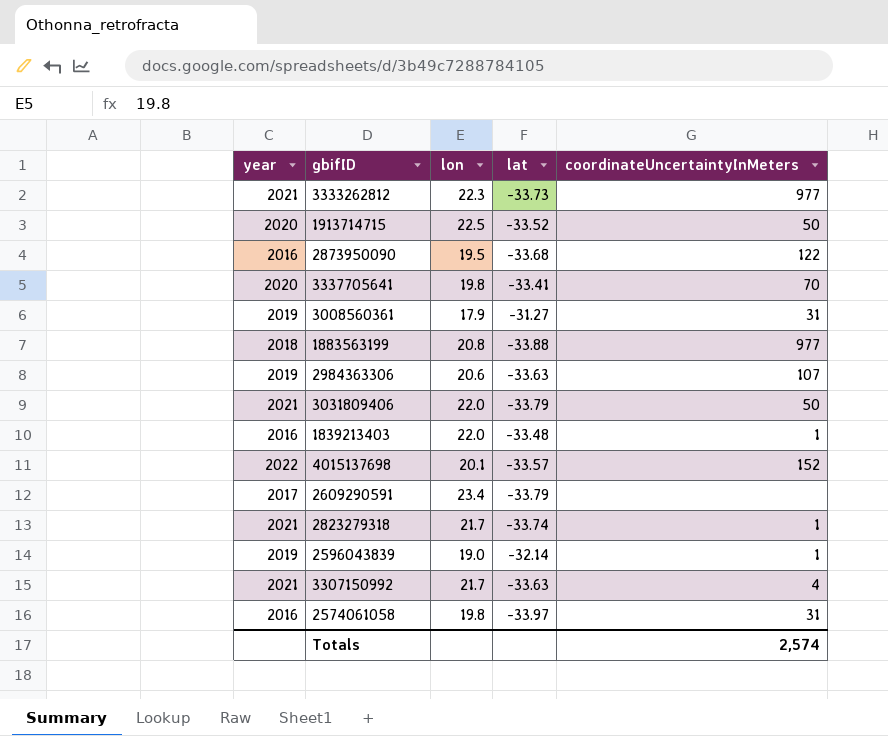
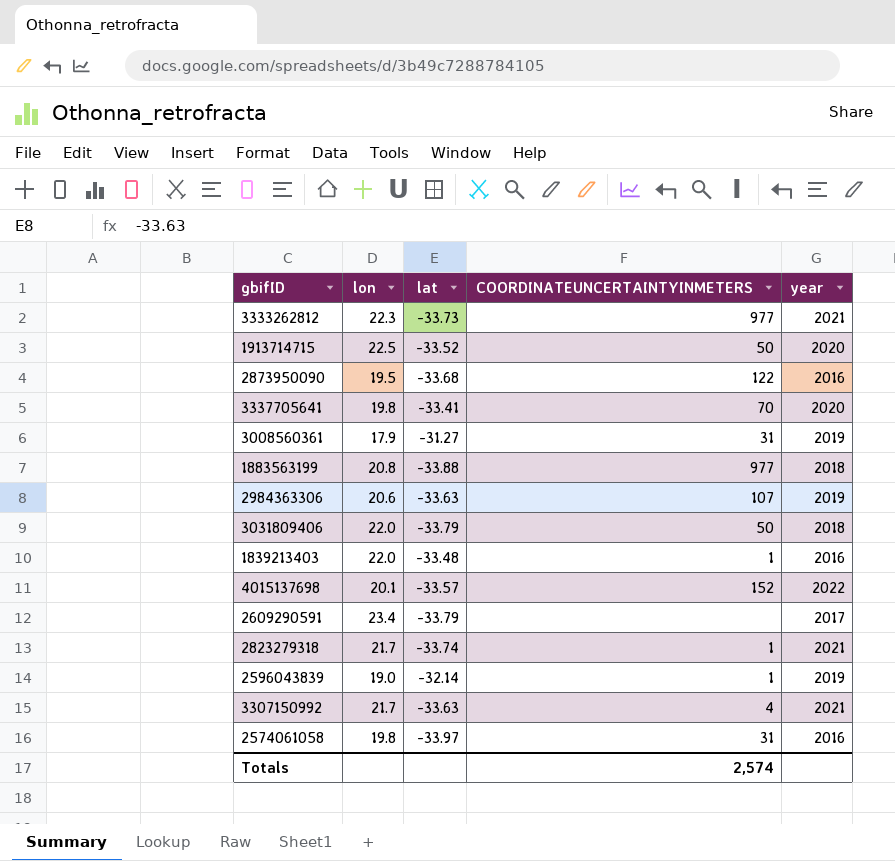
column name: coordinateUncertaintyInMeters -> COORDINATEUNCERTAINTYINMETERS
column year | position: 1 -> 5
3031809406 | year: 2021 -> 2018

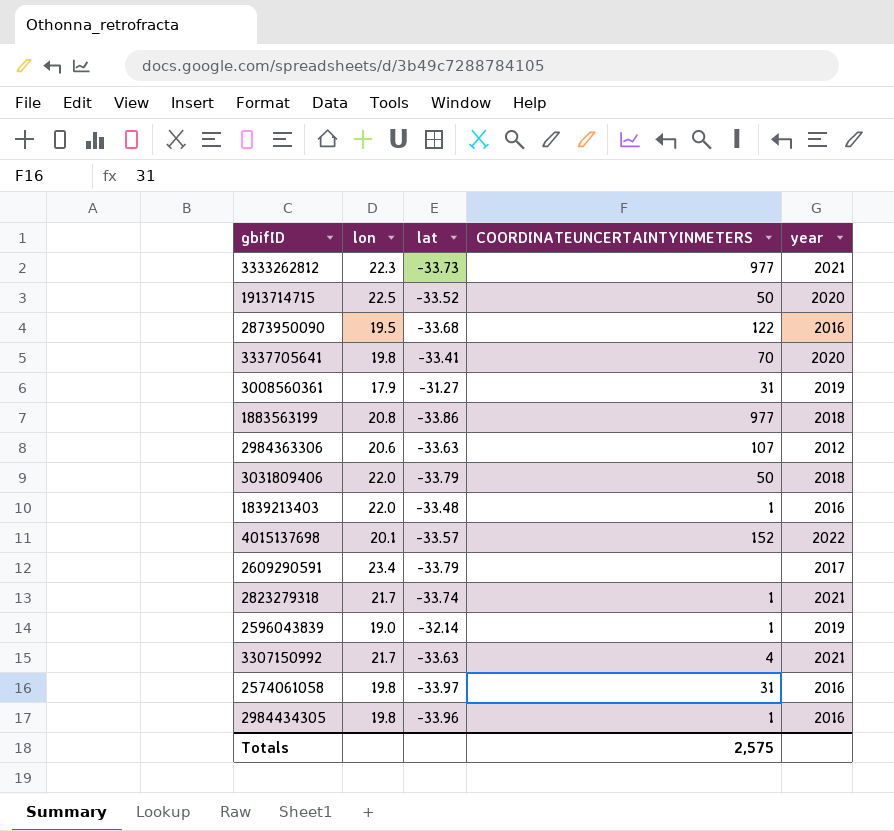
1883563199 | lat: -33.88 -> -33.86
2984363306 | year: 2019 -> 2012
row 2984434305: none -> 19.8 | -33.96 | 1 | 2016
Totals | COORDINATEUNCERTAINTYINMETERS: 2,574 -> 2,575

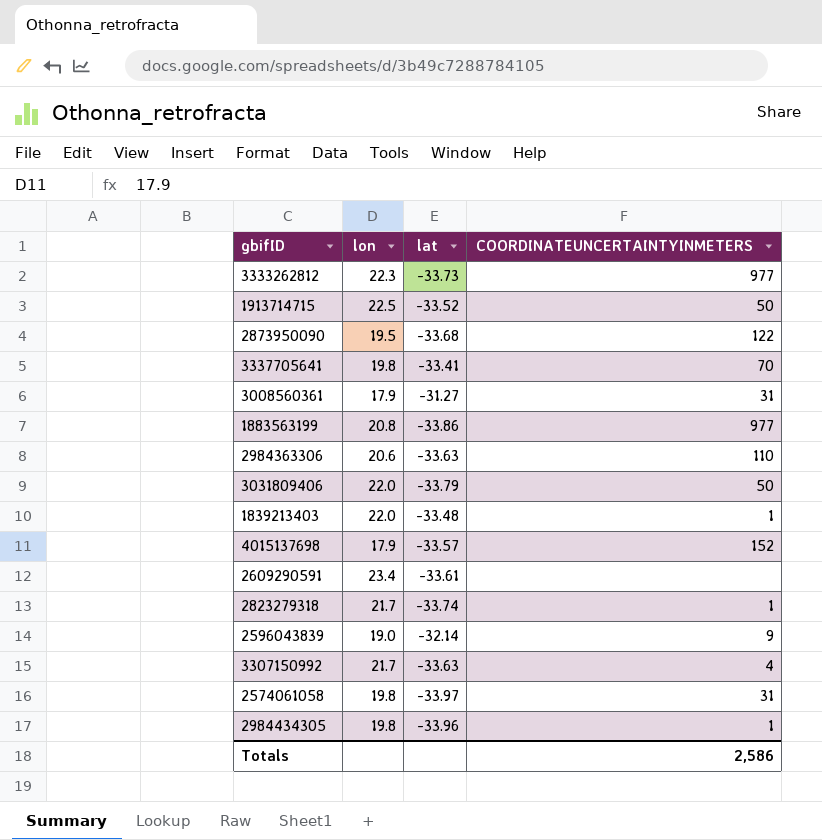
column year | position: 5 -> none
2984363306 | COORDINATEUNCERTAINTYINMETERS: 107 -> 110
4015137698 | lon: 20.1 -> 17.9
2609290591 | lat: -33.79 -> -33.61
2596043839 | COORDINATEUNCERTAINTYINMETERS: 1 -> 9
Totals | COORDINATEUNCERTAINTYINMETERS: 2,575 -> 2,586

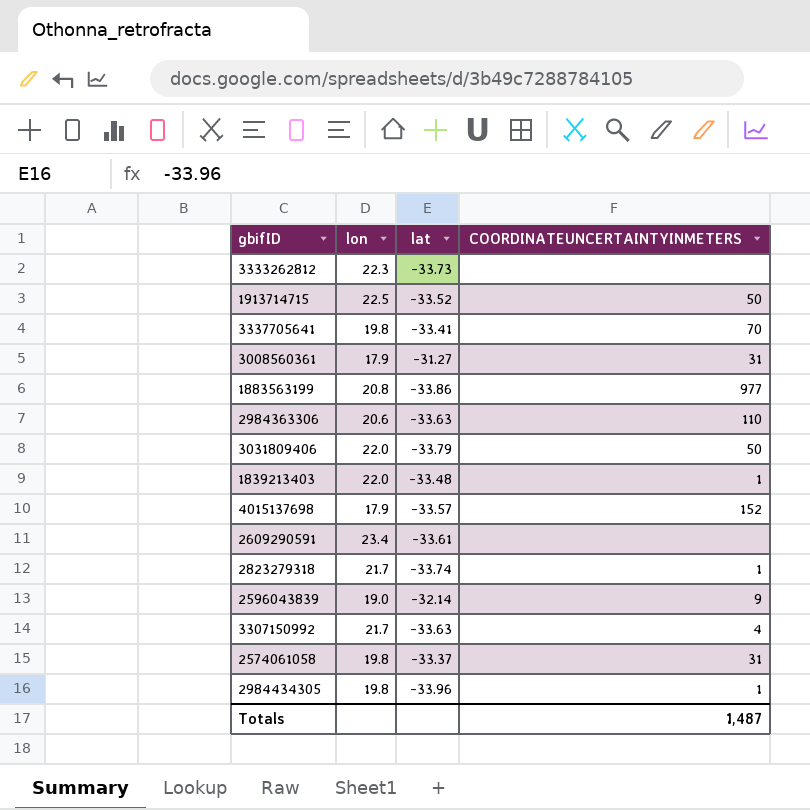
row 2873950090: 19.5 | -33.68 | 122 -> none
3333262812 | COORDINATEUNCERTAINTYINMETERS: 977 -> none
2574061058 | lat: -33.97 -> -33.37
Totals | COORDINATEUNCERTAINTYINMETERS: 2,586 -> 1,487

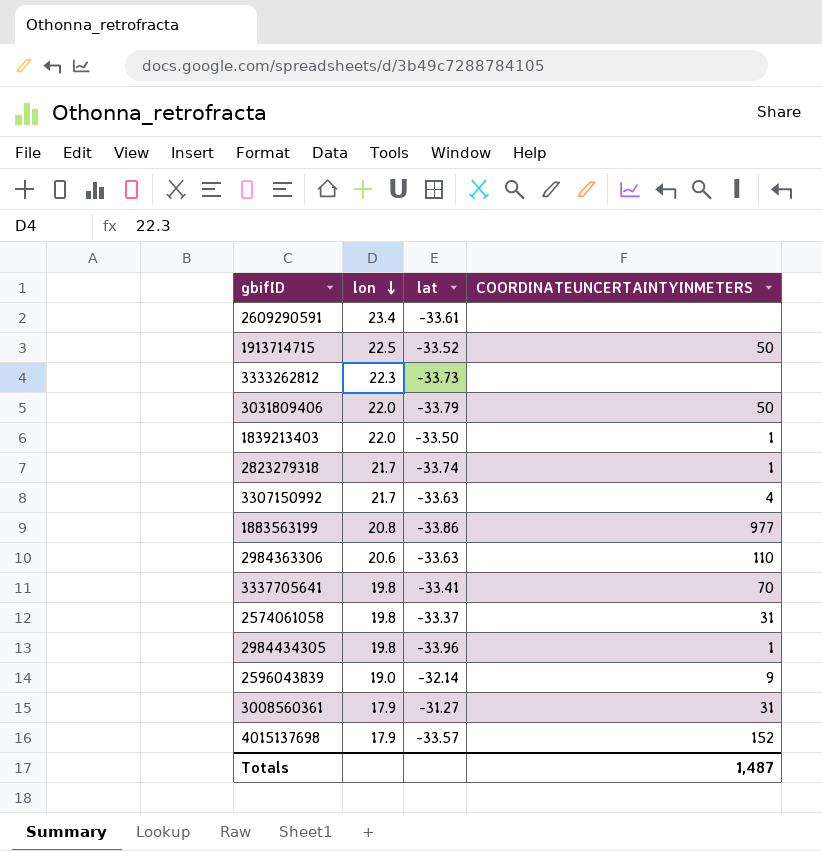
row order: none -> lon descending
1839213403 | lat: -33.48 -> -33.50

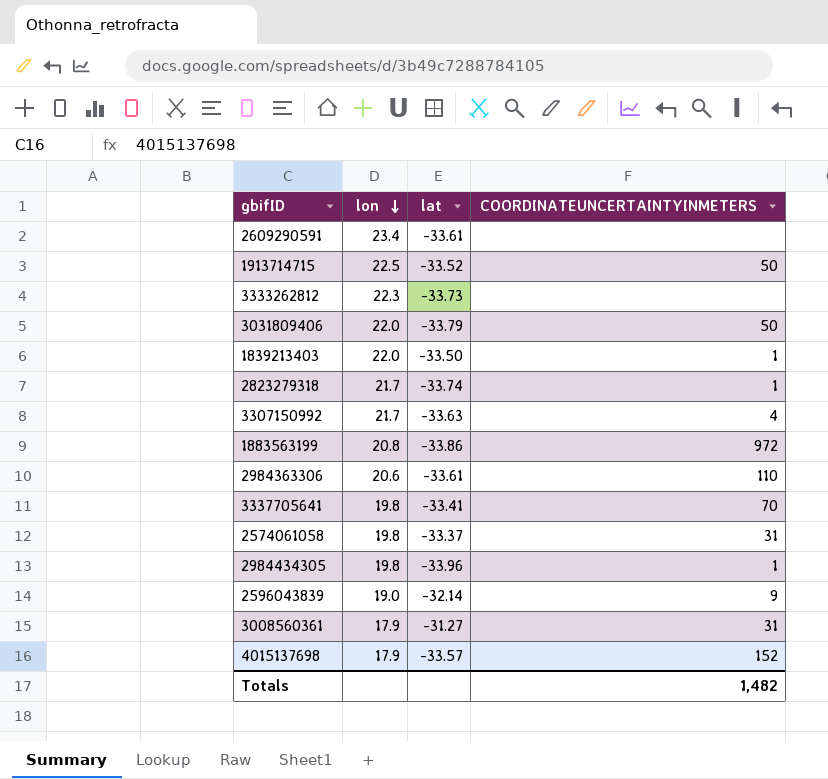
1883563199 | COORDINATEUNCERTAINTYINMETERS: 977 -> 972
2984363306 | lat: -33.63 -> -33.61
Totals | COORDINATEUNCERTAINTYINMETERS: 1,487 -> 1,482

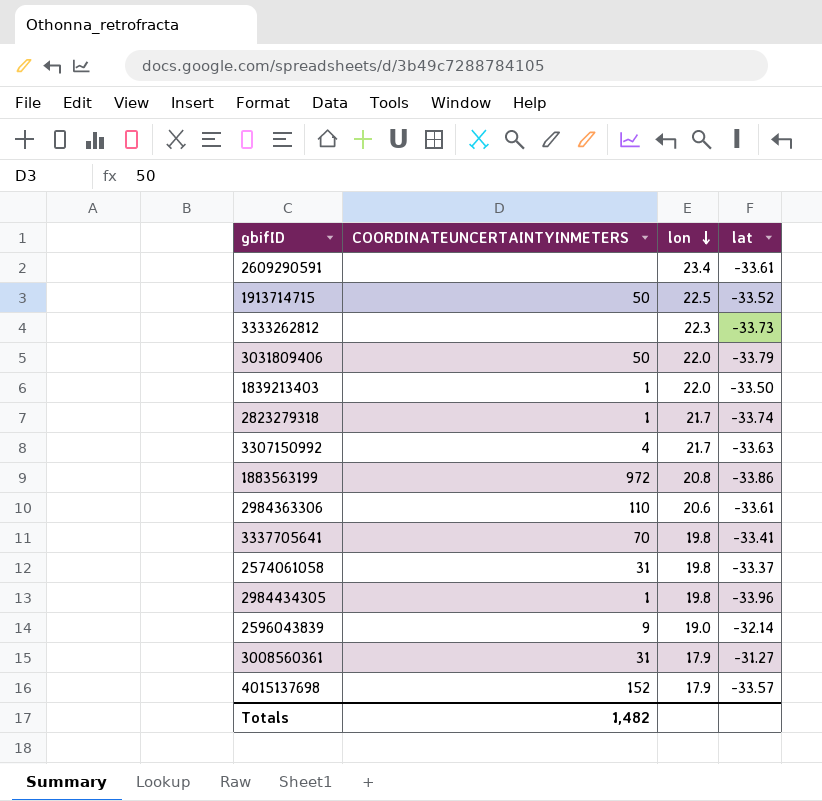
column COORDINATEUNCERTAINTYINMETERS | position: 4 -> 2

